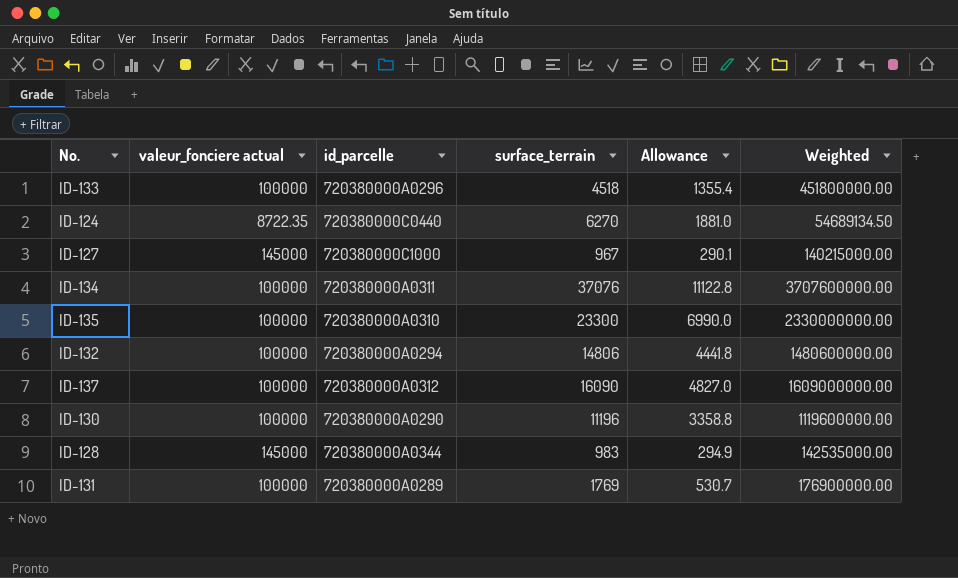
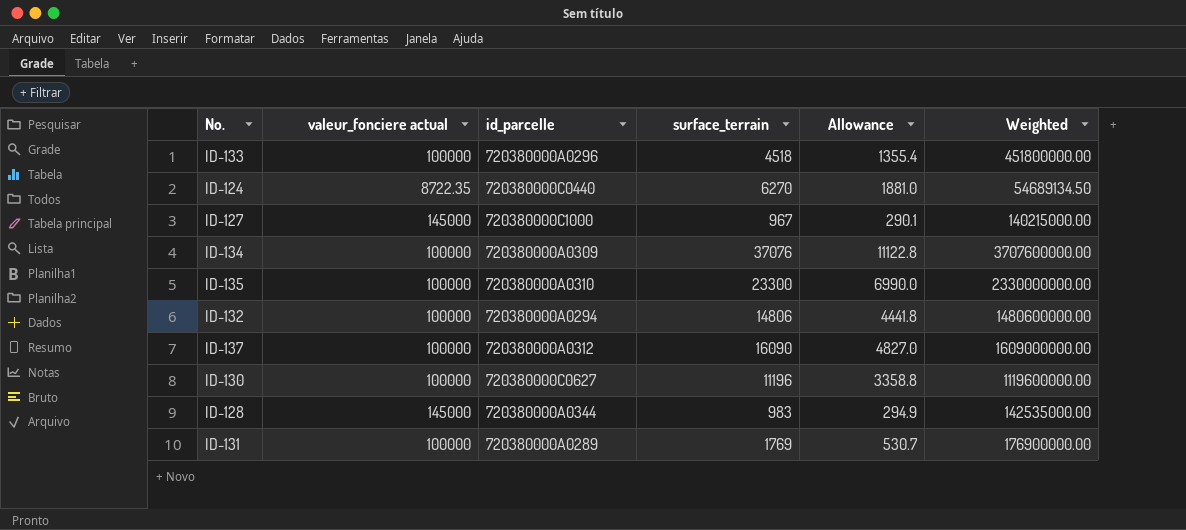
ID-134 | id_parcelle: 720380000A0311 -> 720380000A0309
ID-130 | id_parcelle: 720380000A0290 -> 720380000C0627

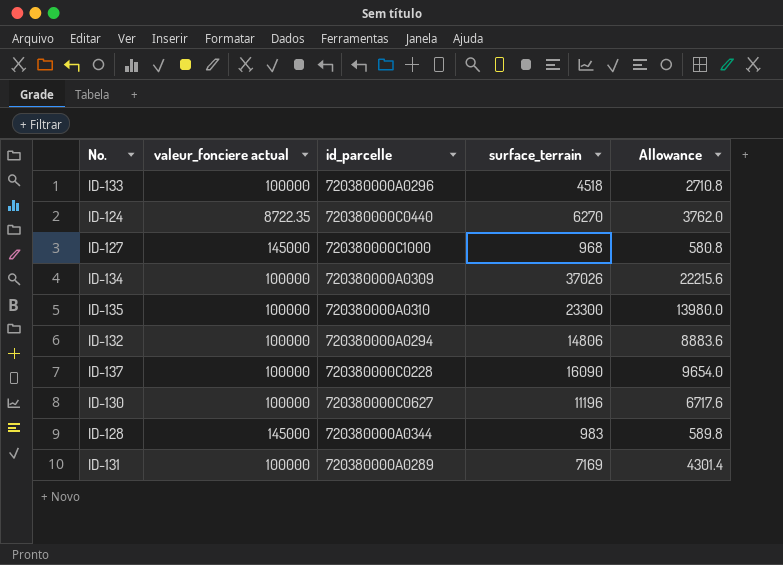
column Weighted | formula: [valeur_fonciere actual] * [surface_terrain] -> none
column Allowance | formula: [surface_terrain] * 0.3 -> [surface_terrain] * 0.6
ID-127 | surface_terrain: 967 -> 968
ID-134 | surface_terrain: 37076 -> 37026
ID-137 | id_parcelle: 720380000A0312 -> 720380000C0228
ID-131 | surface_terrain: 1769 -> 7169

